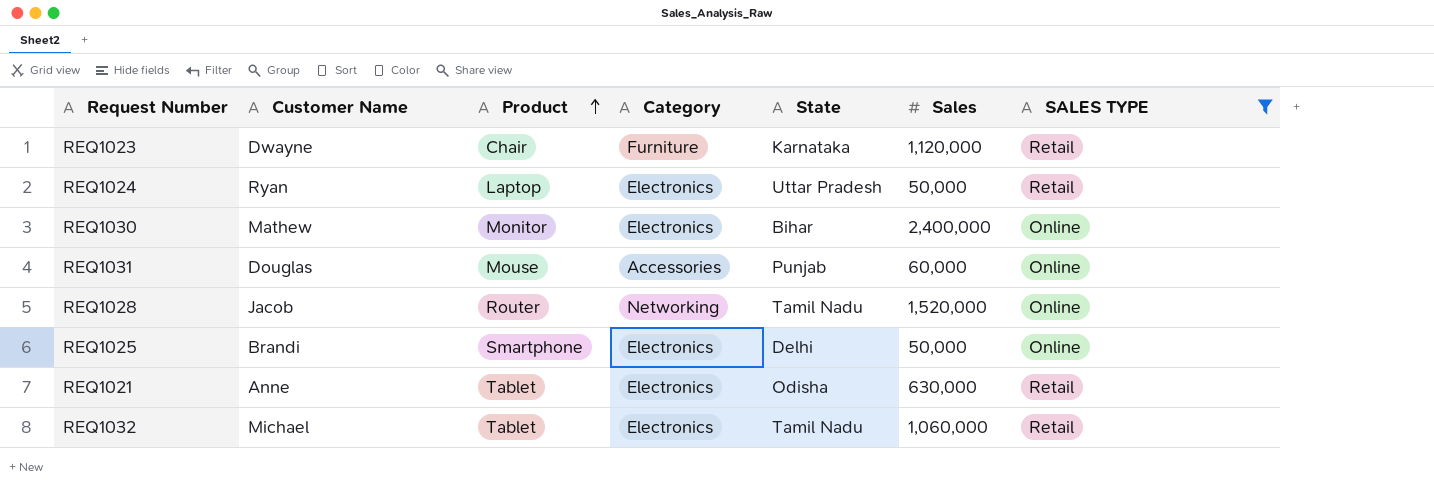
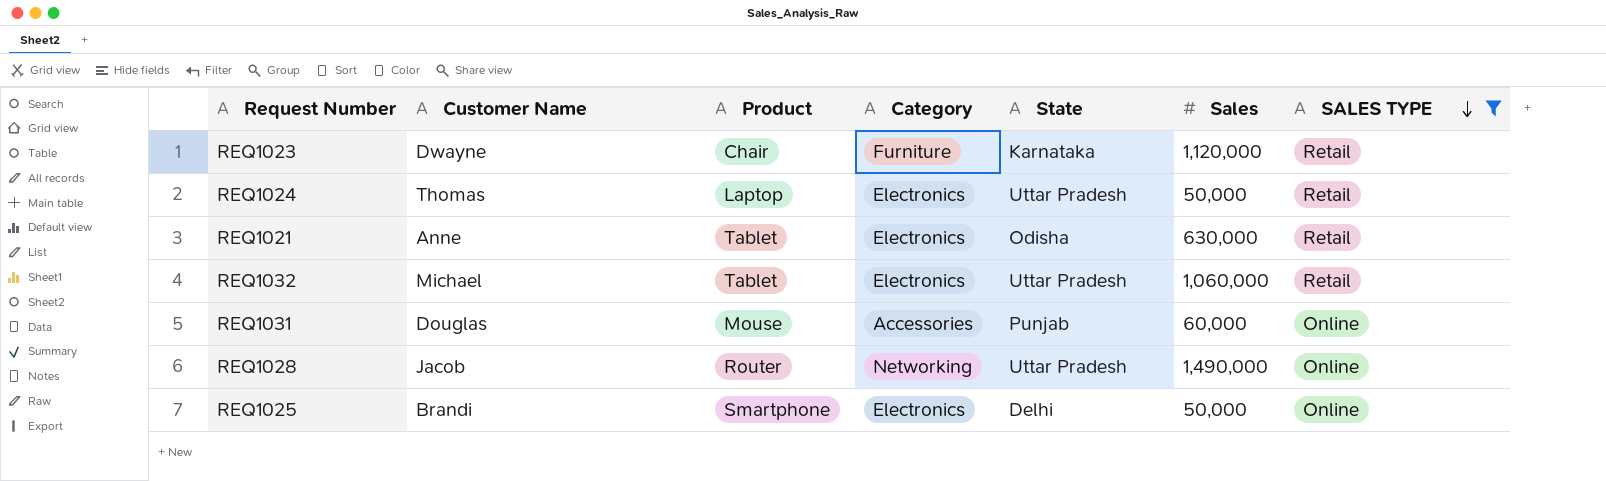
row order: Product ascending -> SALES TYPE descending
row REQ1030: Mathew | Monitor | Electronics | Bihar | 2,400,000 | Online -> none
REQ1024 | Customer Name: Ryan -> Thomas
REQ1032 | State: Tamil Nadu -> Uttar Pradesh
REQ1028 | State: Tamil Nadu -> Uttar Pradesh
REQ1028 | Sales: 1,520,000 -> 1,490,000

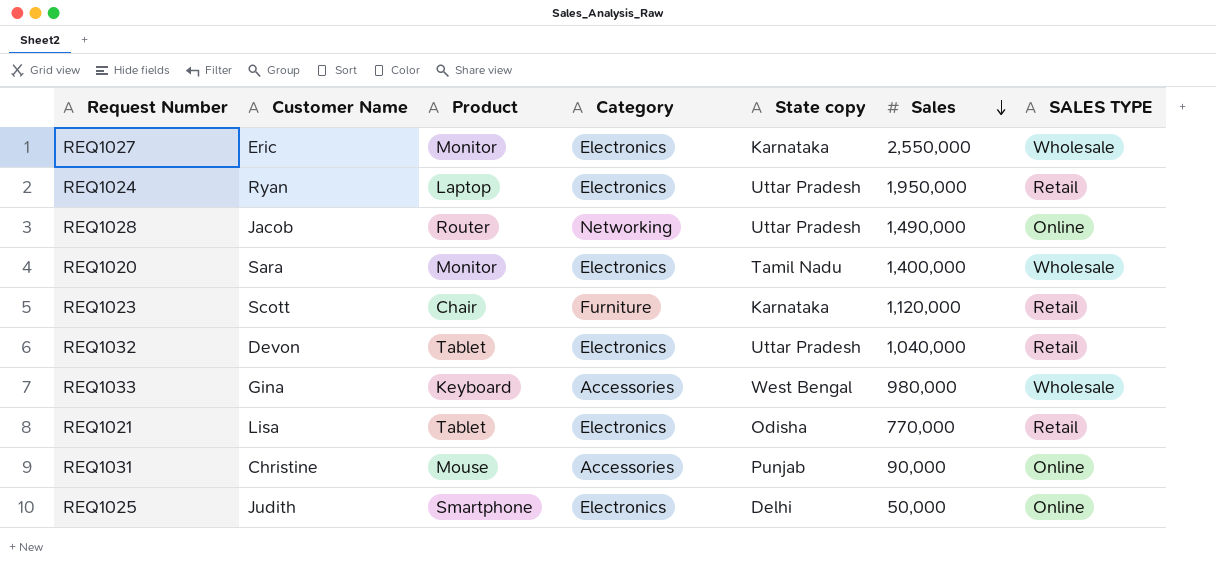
filter: SALES TYPE != Wholesale -> none
row order: SALES TYPE descending -> Sales descending
column name: State -> State copy
REQ1024 | Customer Name: Thomas -> Ryan
REQ1024 | Sales: 50,000 -> 1,950,000
REQ1023 | Customer Name: Dwayne -> Scott
REQ1032 | Customer Name: Michael -> Devon
REQ1032 | Sales: 1,060,000 -> 1,040,000
REQ1021 | Customer Name: Anne -> Lisa
REQ1021 | Sales: 630,000 -> 770,000
REQ1031 | Customer Name: Douglas -> Christine
REQ1031 | Sales: 60,000 -> 90,000
REQ1025 | Customer Name: Brandi -> Judith

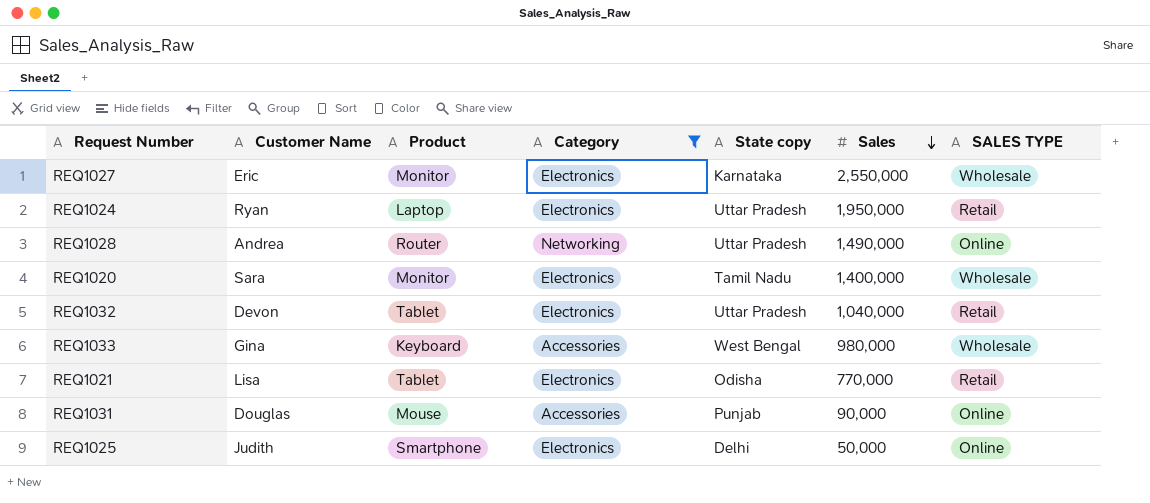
filter: none -> Category != Furniture
REQ1028 | Customer Name: Jacob -> Andrea
REQ1031 | Customer Name: Christine -> Douglas

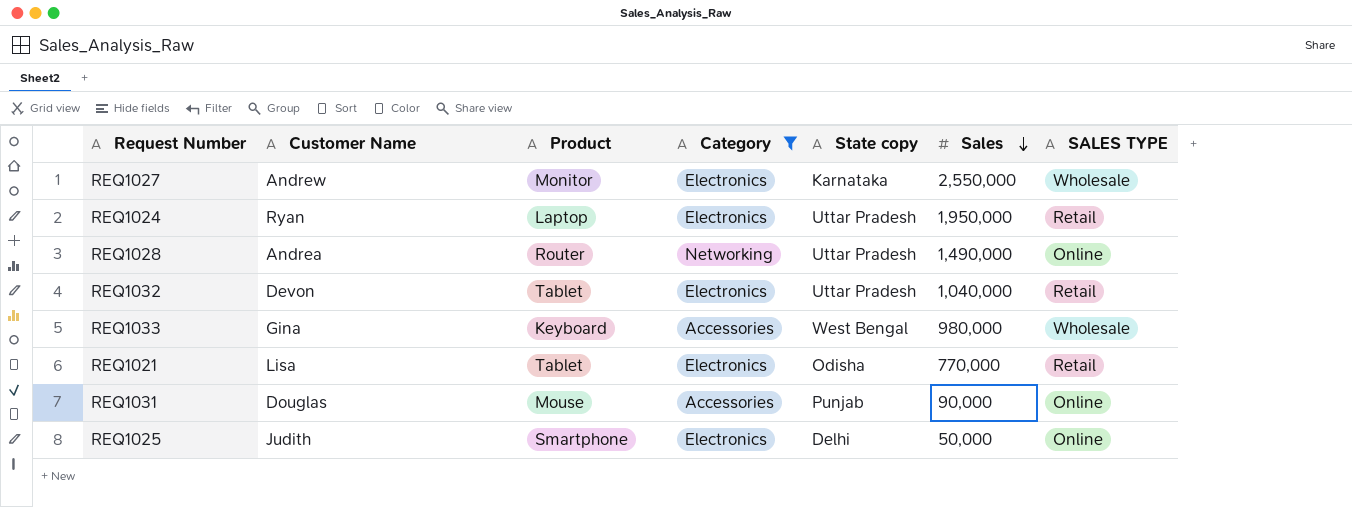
row REQ1020: Sara | Monitor | Electronics | Tamil Nadu | 1,400,000 | Wholesale -> none
REQ1027 | Customer Name: Eric -> Andrew

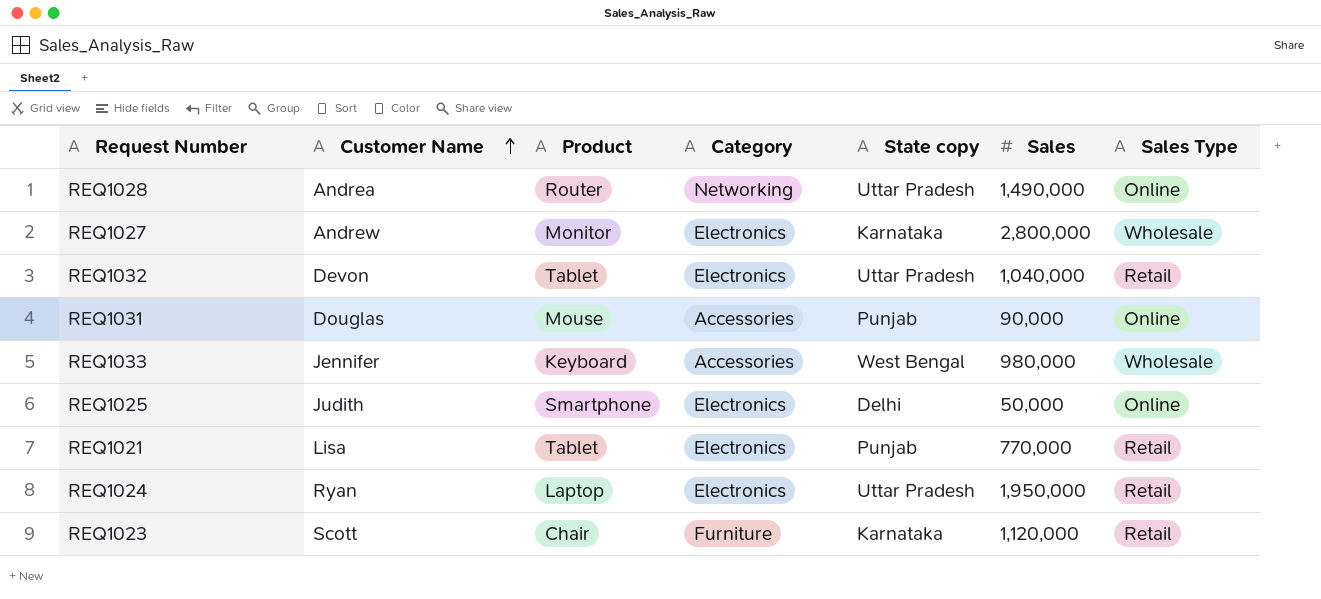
filter: Category != Furniture -> none
row order: Sales descending -> Customer Name ascending
column name: SALES TYPE -> Sales Type
REQ1027 | Sales: 2,550,000 -> 2,800,000
REQ1033 | Customer Name: Gina -> Jennifer
REQ1021 | State copy: Odisha -> Punjab

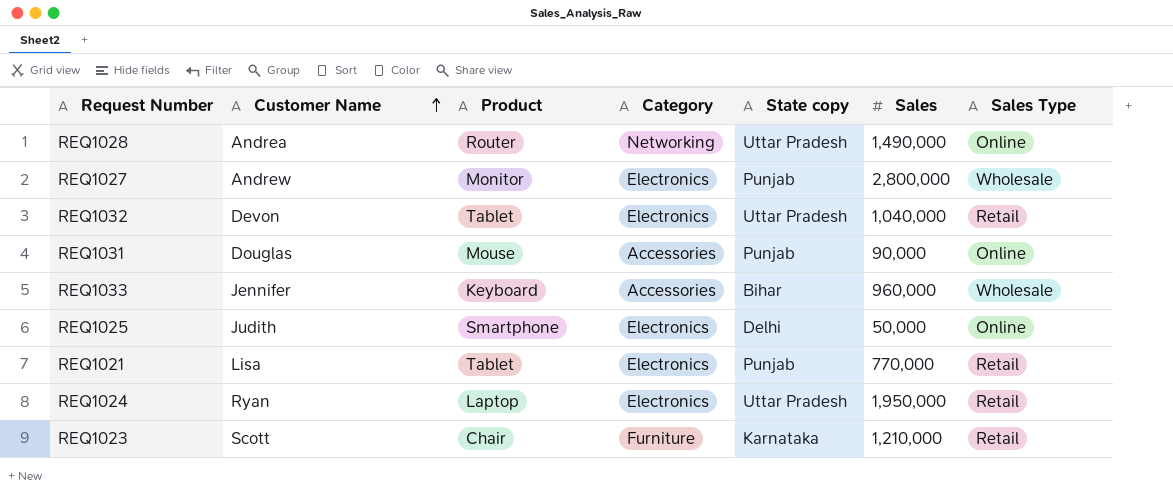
REQ1027 | State copy: Karnataka -> Punjab
REQ1033 | State copy: West Bengal -> Bihar
REQ1033 | Sales: 980,000 -> 960,000
REQ1023 | Sales: 1,120,000 -> 1,210,000

